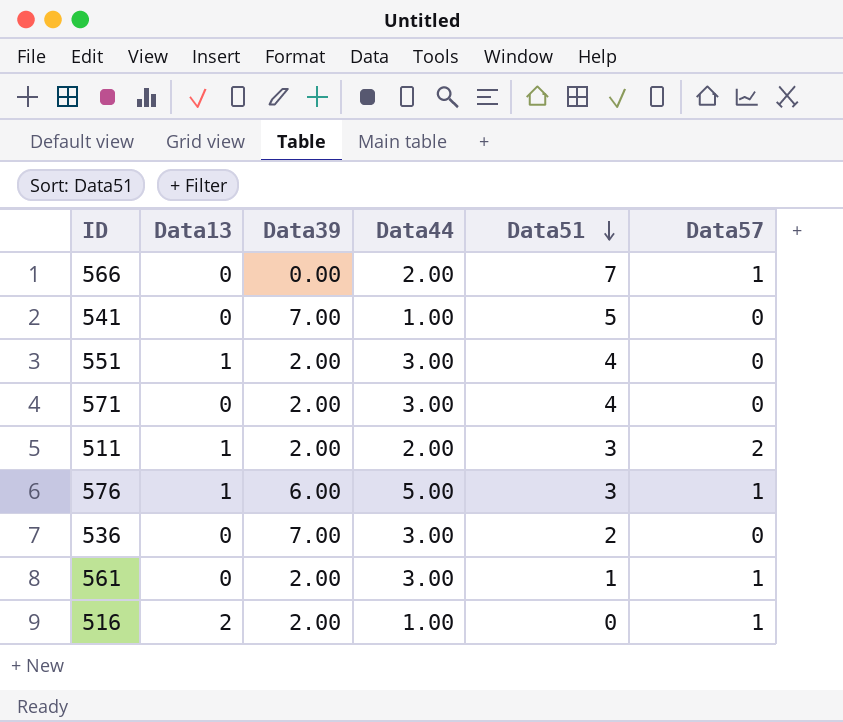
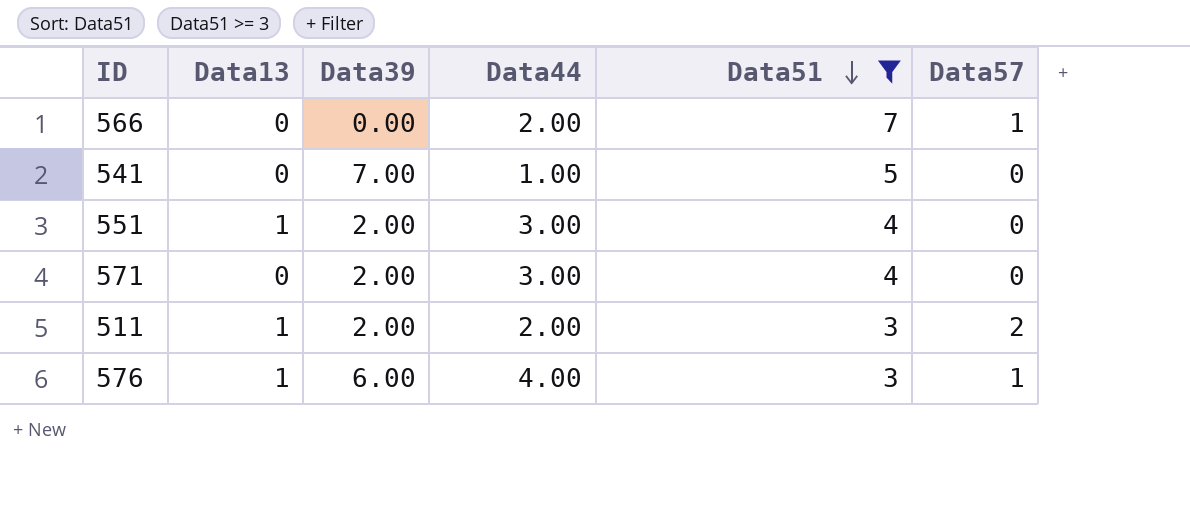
filter: none -> Data51 >= 3
576 | Data44: 5.00 -> 4.00

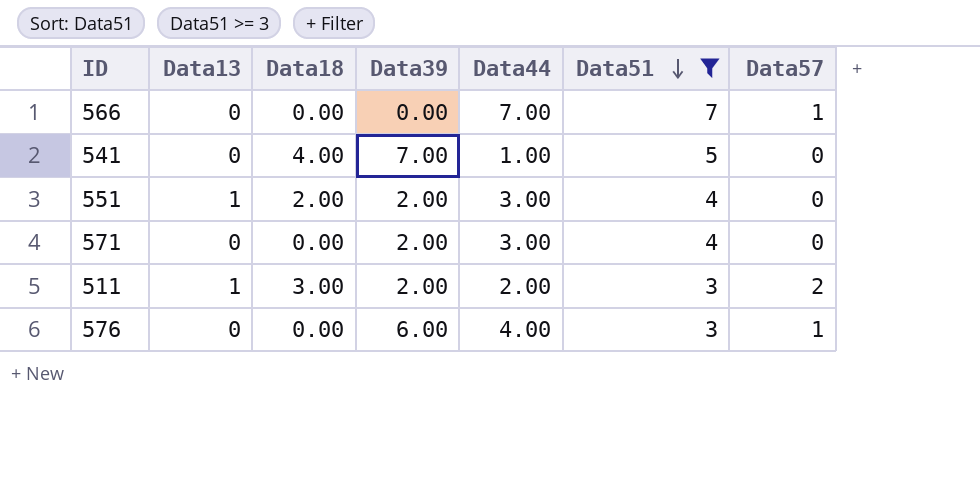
column Data18 | position: none -> 3
566 | Data44: 2.00 -> 7.00
576 | Data13: 1 -> 0

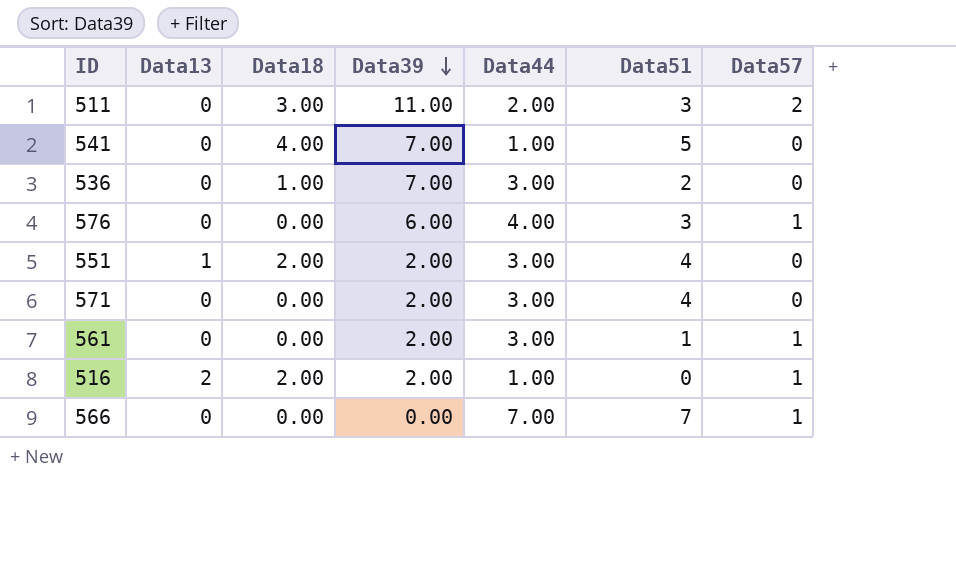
filter: Data51 >= 3 -> none
row order: Data51 descending -> Data39 descending
511 | Data13: 1 -> 0
511 | Data39: 2.00 -> 11.00

